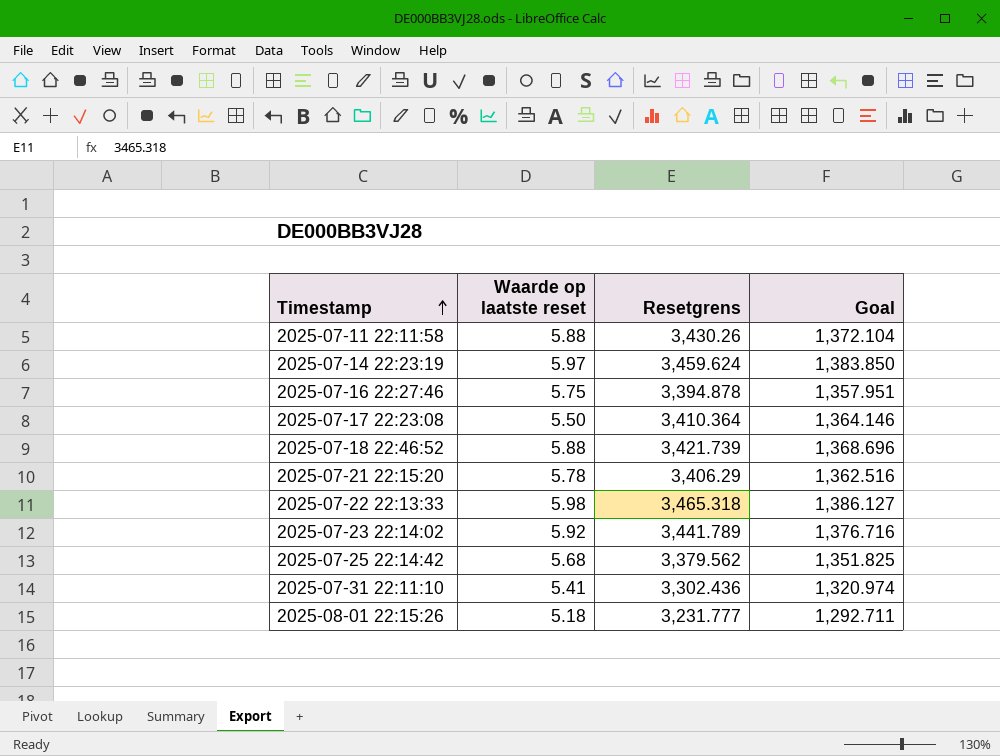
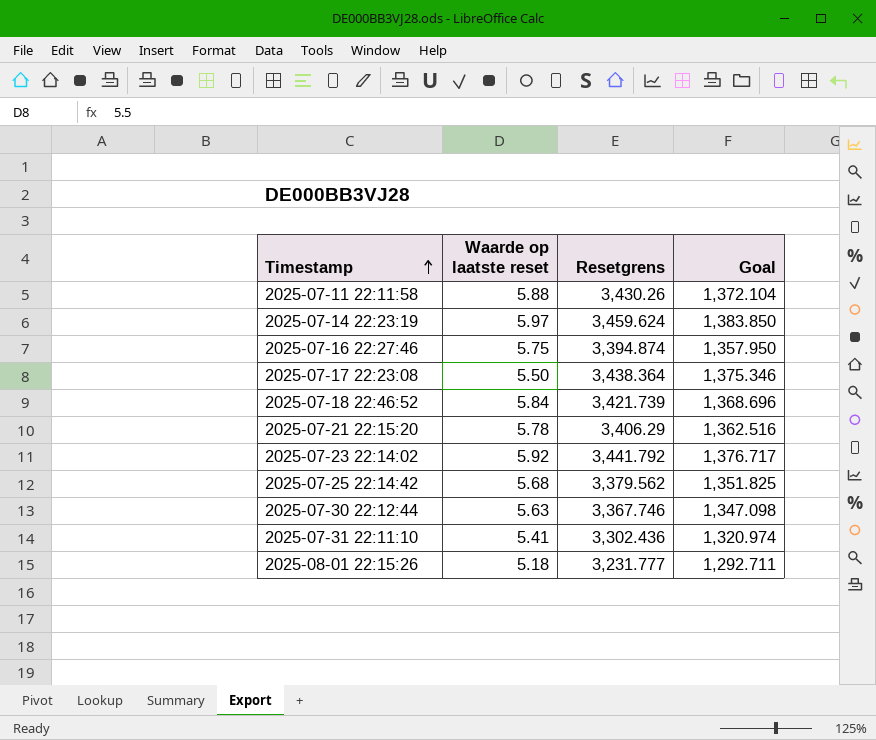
row 2025-07-22 22:13:33: 5.98 | 3,465.318 | 1,386.127 -> none
2025-07-16 22:27:46 | Resetgrens: 3,394.878 -> 3,394.874
2025-07-16 22:27:46 | Goal: 1,357.951 -> 1,357.950
2025-07-17 22:23:08 | Resetgrens: 3,410.364 -> 3,438.364
2025-07-17 22:23:08 | Goal: 1,364.146 -> 1,375.346
2025-07-18 22:46:52 | Waarde op laatste reset: 5.88 -> 5.84
2025-07-23 22:14:02 | Resetgrens: 3,441.789 -> 3,441.792
2025-07-23 22:14:02 | Goal: 1,376.716 -> 1,376.717
row 2025-07-30 22:12:44: none -> 5.63 | 3,367.746 | 1,347.098

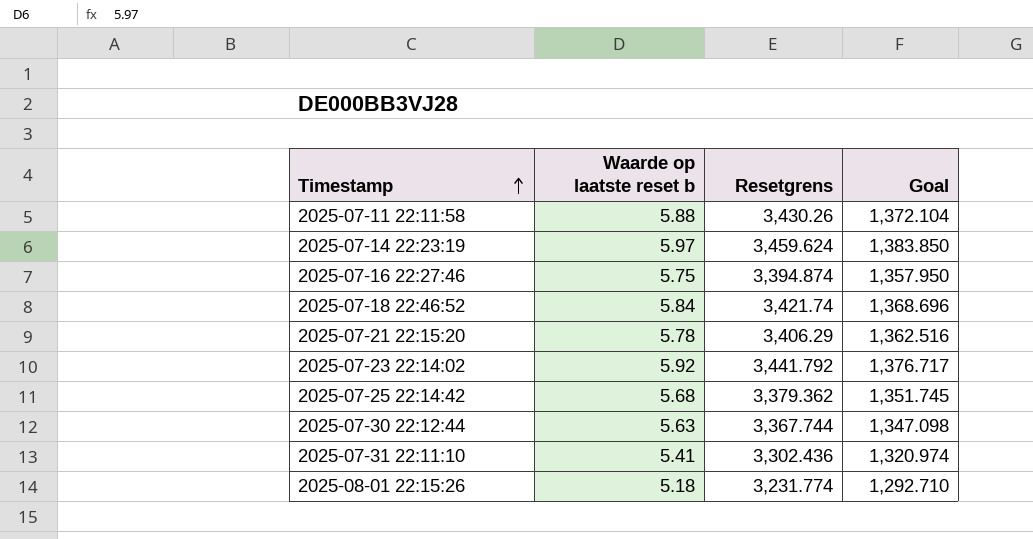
column name: Waarde op laatste reset -> Waarde op laatste reset b
row 2025-07-17 22:23:08: 5.50 | 3,438.364 | 1,375.346 -> none
2025-07-18 22:46:52 | Resetgrens: 3,421.739 -> 3,421.74
2025-07-25 22:14:42 | Resetgrens: 3,379.562 -> 3,379.362
2025-07-25 22:14:42 | Goal: 1,351.825 -> 1,351.745
2025-07-30 22:12:44 | Resetgrens: 3,367.746 -> 3,367.744
2025-08-01 22:15:26 | Resetgrens: 3,231.777 -> 3,231.774
2025-08-01 22:15:26 | Goal: 1,292.711 -> 1,292.710

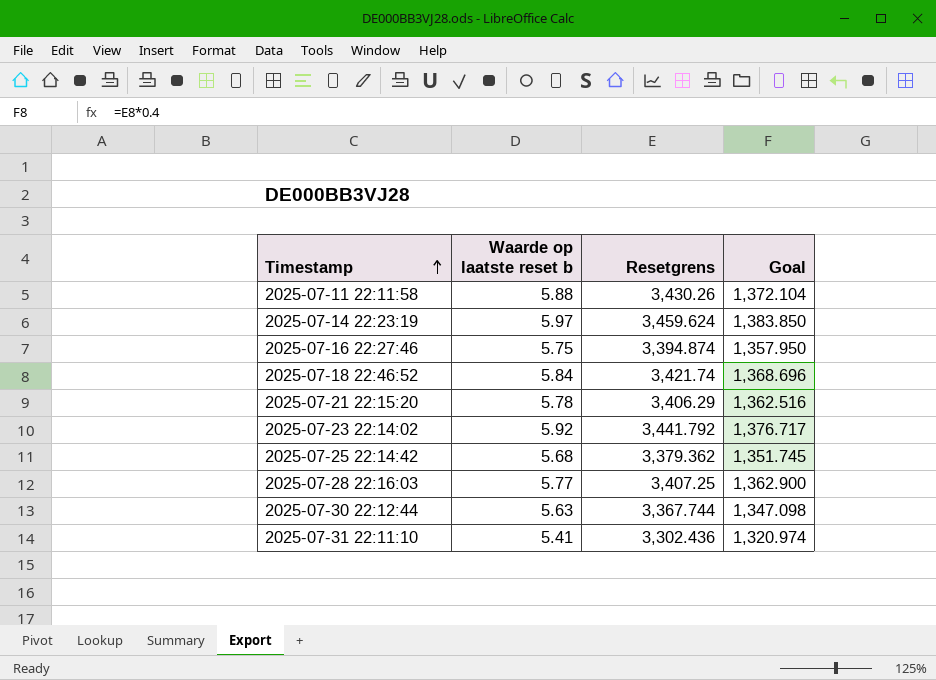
row 2025-08-01 22:15:26: 5.18 | 3,231.774 | 1,292.710 -> none
row 2025-07-28 22:16:03: none -> 5.77 | 3,407.25 | 1,362.900

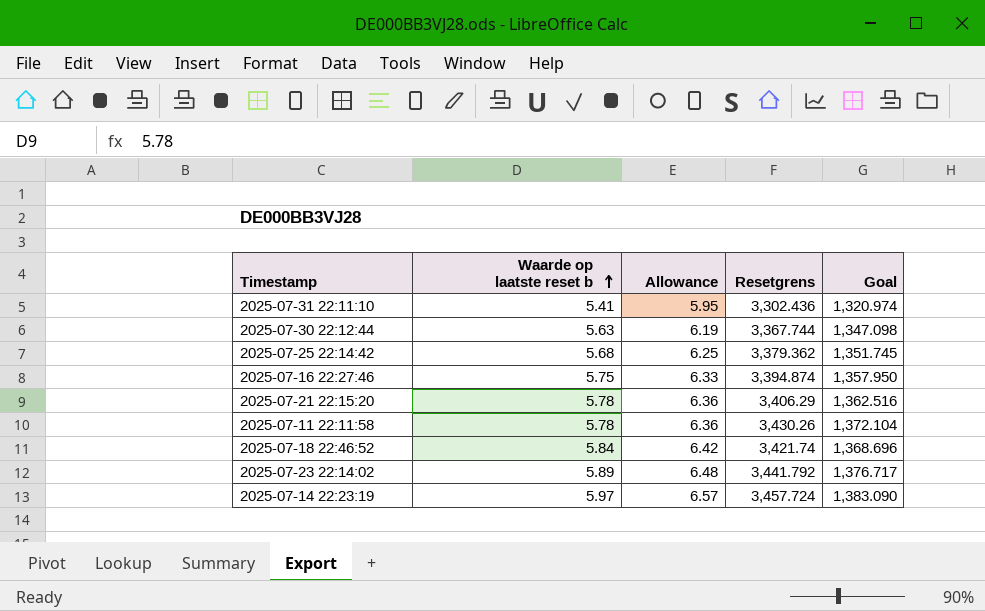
row order: Timestamp ascending -> Waarde op laatste reset b ascending
column Allowance | formula: none -> [Waarde op laatste reset b] * 1.1
row 2025-07-28 22:16:03: 5.77 | 3,407.25 | 1,362.900 -> none
2025-07-11 22:11:58 | Waarde op laatste reset b: 5.88 -> 5.78
2025-07-23 22:14:02 | Waarde op laatste reset b: 5.92 -> 5.89
2025-07-14 22:23:19 | Resetgrens: 3,459.624 -> 3,457.724
2025-07-14 22:23:19 | Goal: 1,383.850 -> 1,383.090

